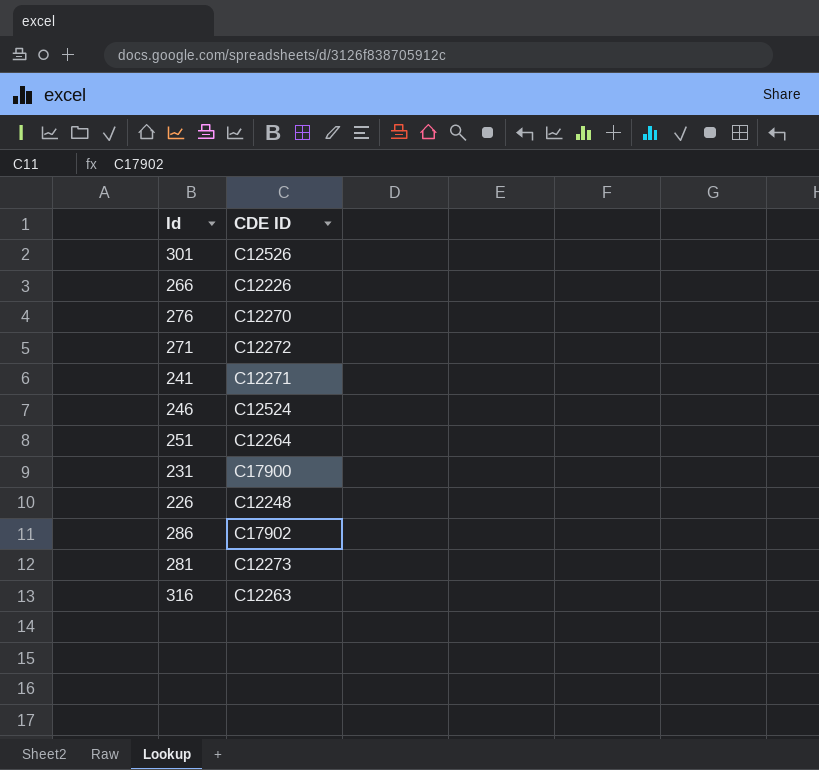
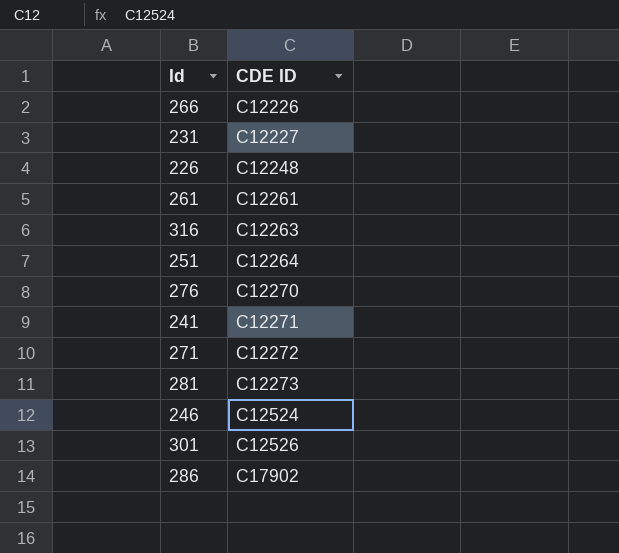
row order: none -> CDE ID ascending
231 | CDE ID: C17900 -> C12227
row 261: none -> C12261

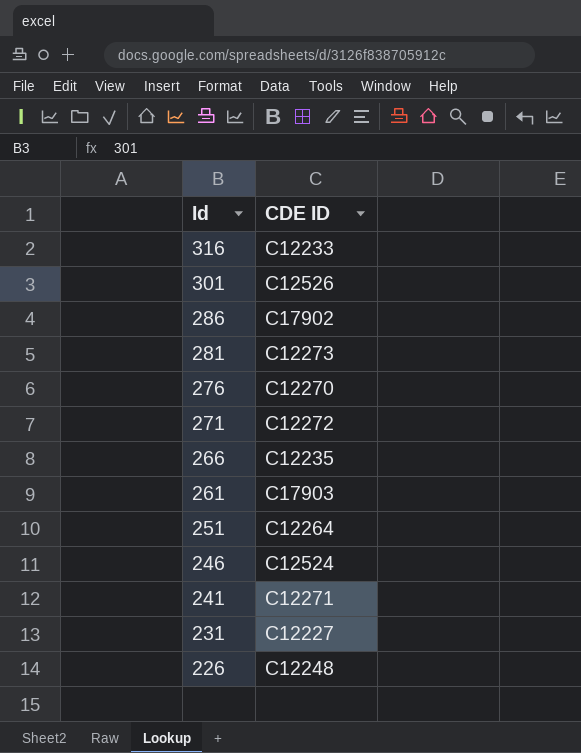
row order: CDE ID ascending -> Id descending
316 | CDE ID: C12263 -> C12233
266 | CDE ID: C12226 -> C12235
261 | CDE ID: C12261 -> C17903

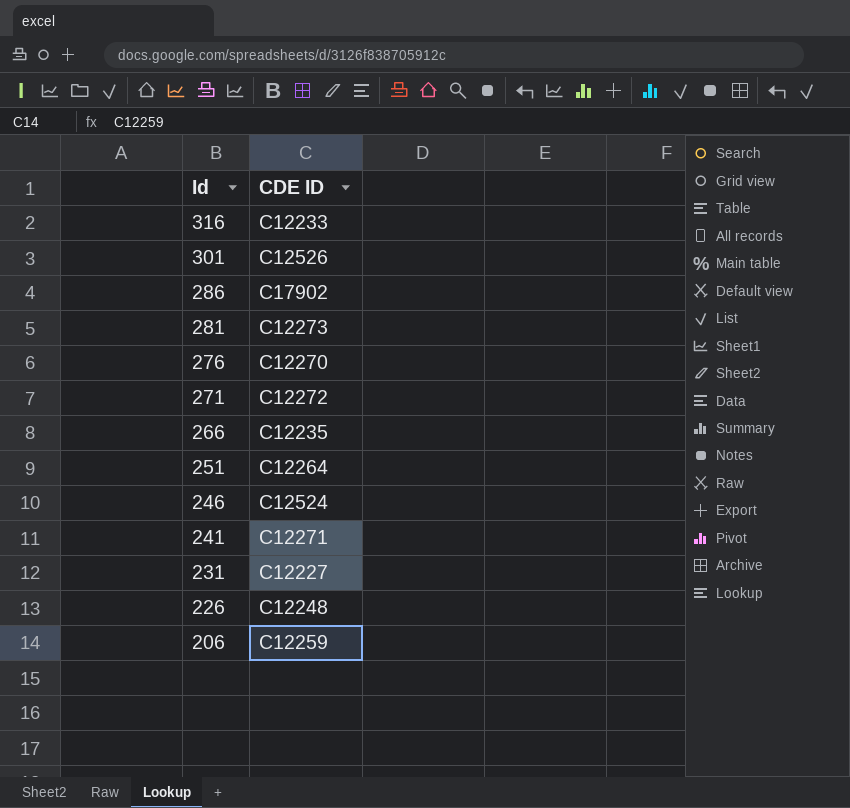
row 261: C17903 -> none
row 206: none -> C12259

